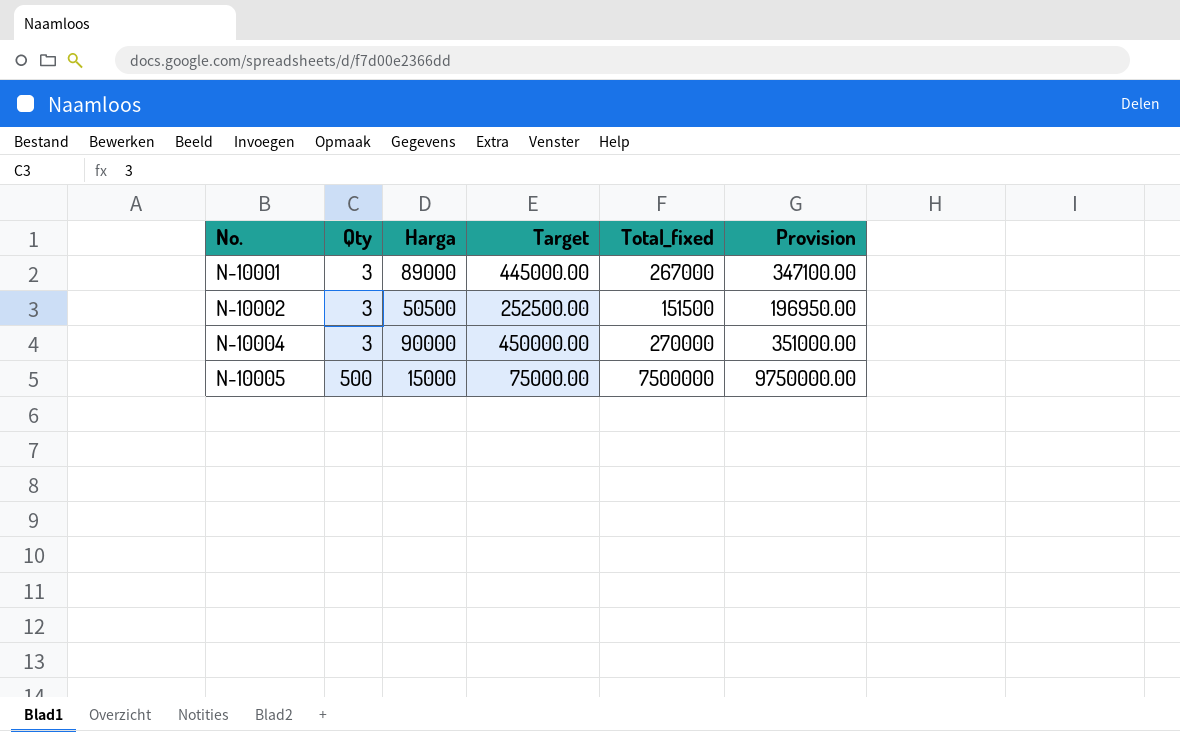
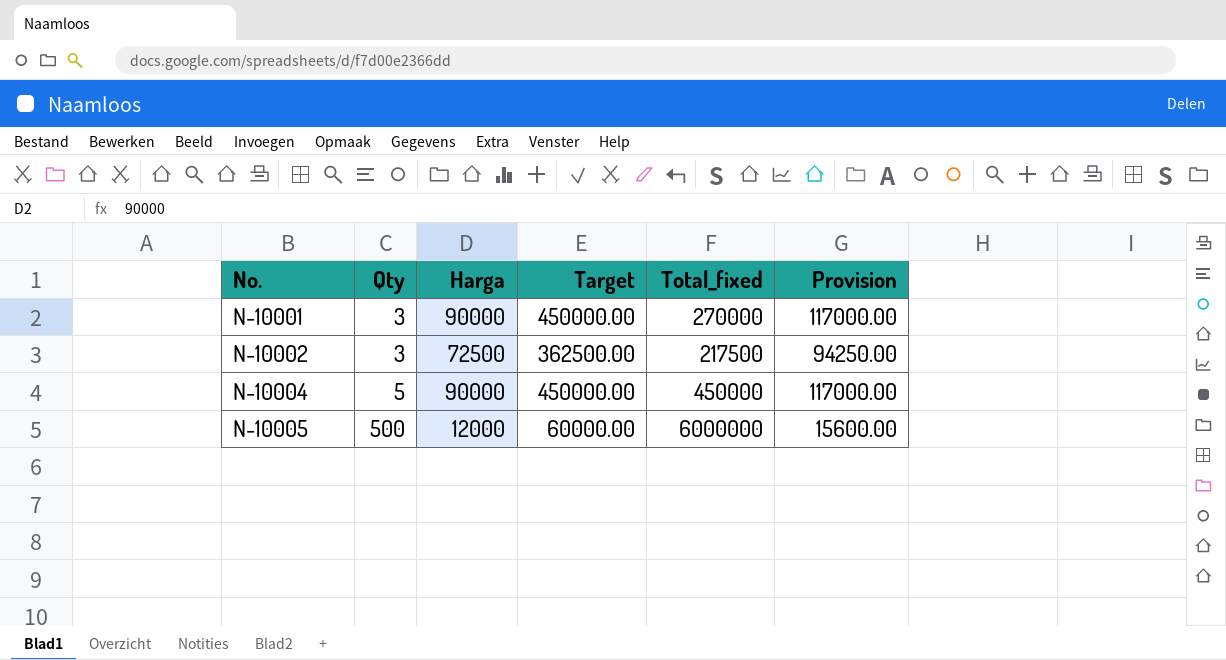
column Provision | formula: [Total_fixed] * 1.3 -> [Harga] * 1.3
N-10001 | Harga: 89000 -> 90000
N-10001 | Target: 445000.00 -> 450000.00
N-10001 | Total_fixed: 267000 -> 270000
N-10002 | Harga: 50500 -> 72500
N-10002 | Target: 252500.00 -> 362500.00
N-10002 | Total_fixed: 151500 -> 217500
N-10004 | Qty: 3 -> 5
N-10004 | Total_fixed: 270000 -> 450000
N-10005 | Harga: 15000 -> 12000
N-10005 | Target: 75000.00 -> 60000.00
N-10005 | Total_fixed: 7500000 -> 6000000

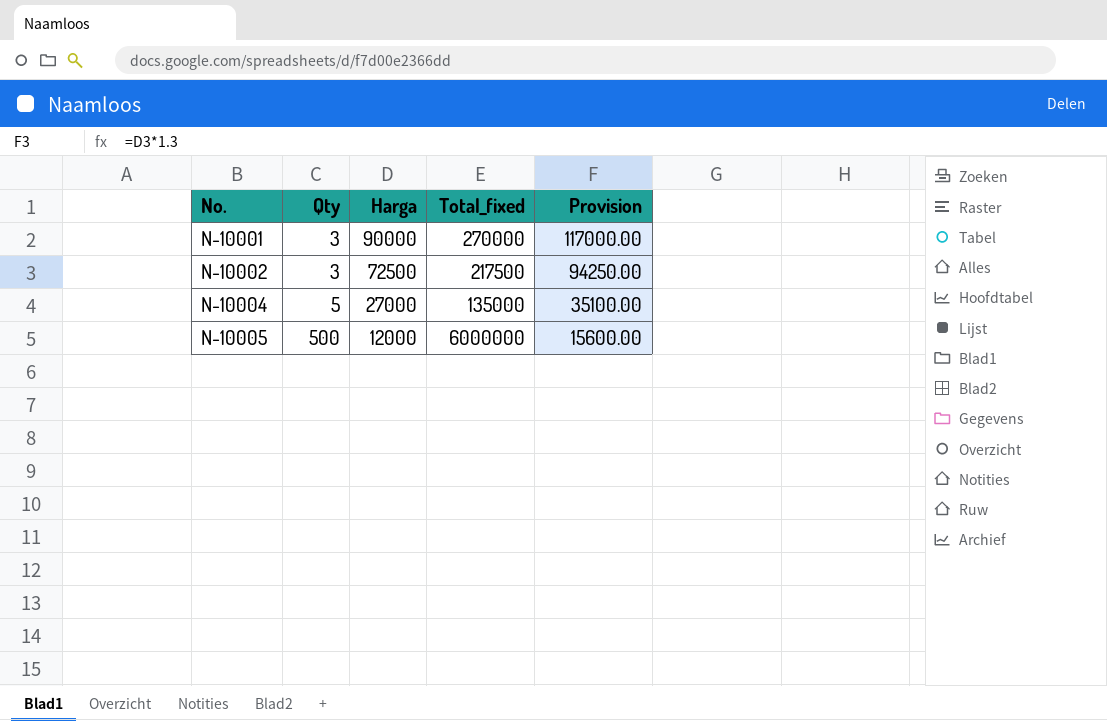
column Target | formula: [Harga] * 5 -> none
N-10004 | Harga: 90000 -> 27000
N-10004 | Total_fixed: 450000 -> 135000
N-10004 | Provision: 117000.00 -> 35100.00

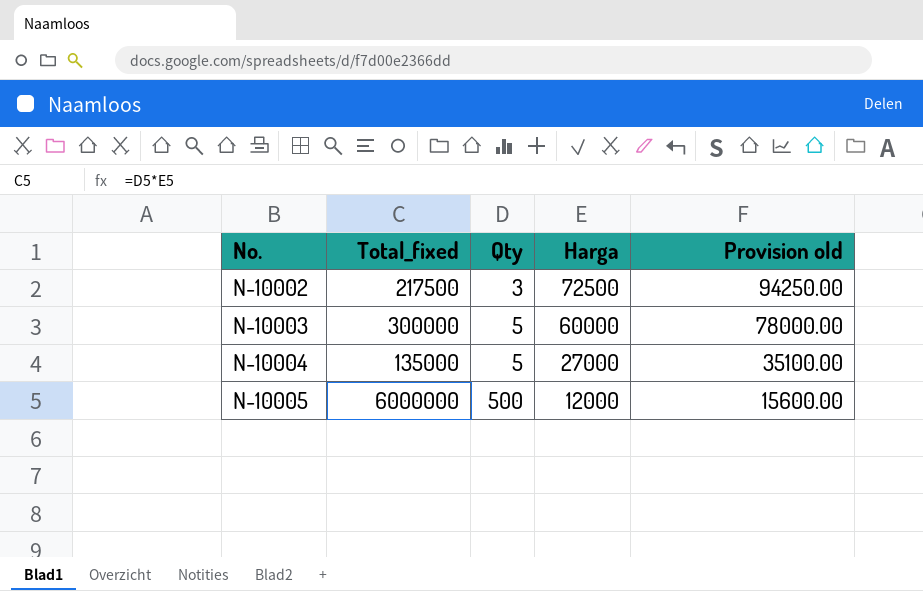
column Total_fixed | position: 4 -> 2
column name: Provision -> Provision old
row N-10001: 3 | 90000 | 270000 | 117000.00 -> none
row N-10003: none -> 300000 | 5 | 60000 | 78000.00

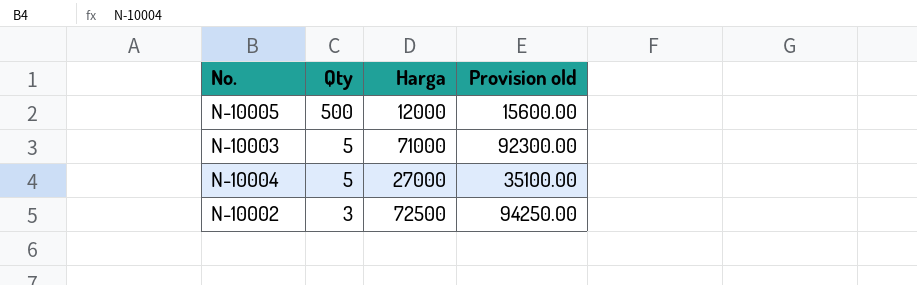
row order: No. ascending -> Qty descending
column Total_fixed | formula: [Qty] * [Harga] -> none
N-10003 | Harga: 60000 -> 71000
N-10003 | Provision old: 78000.00 -> 92300.00

